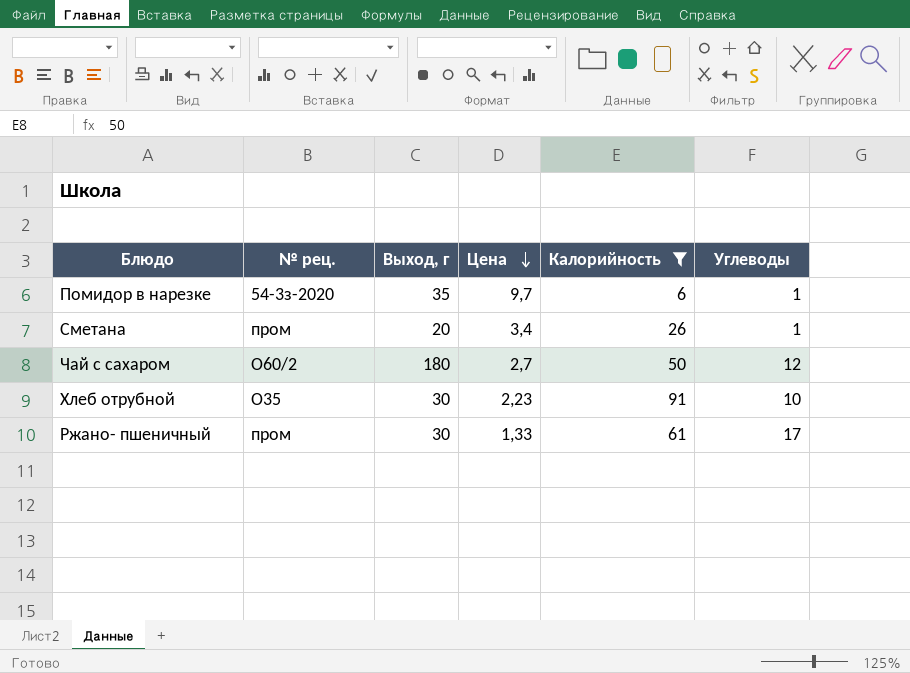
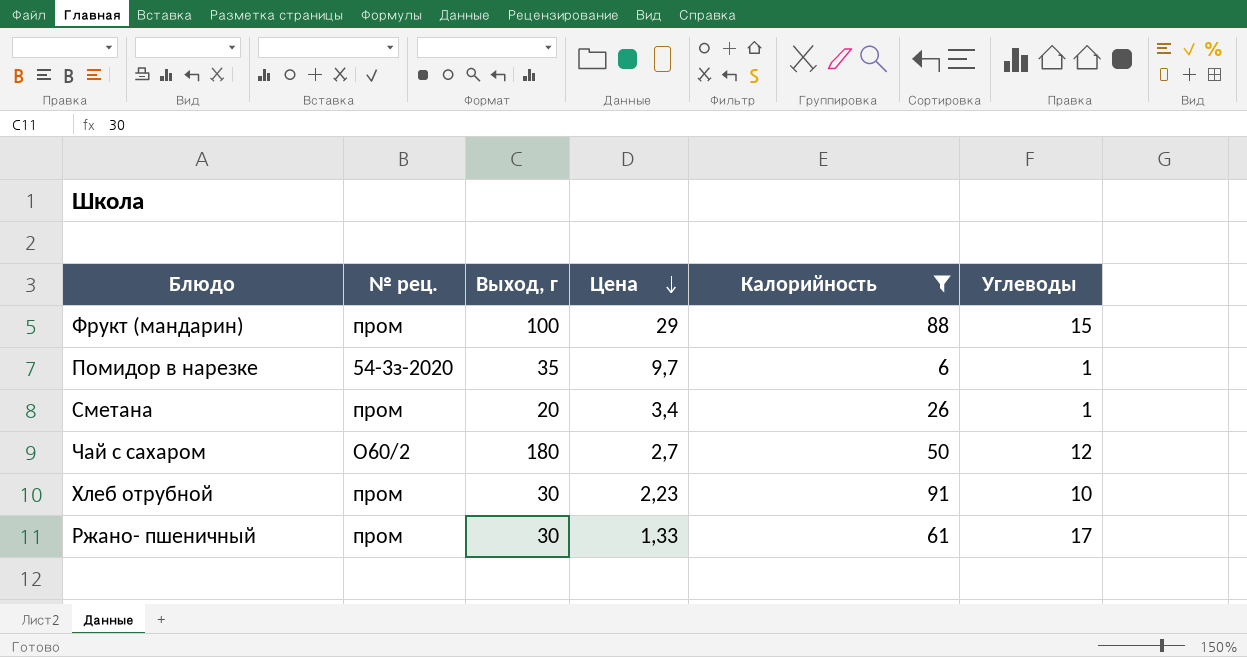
row Фрукт (мандарин): none -> пром | 100 | 29 | 88 | 15
Хлеб отрубной | № рец.: О35 -> пром

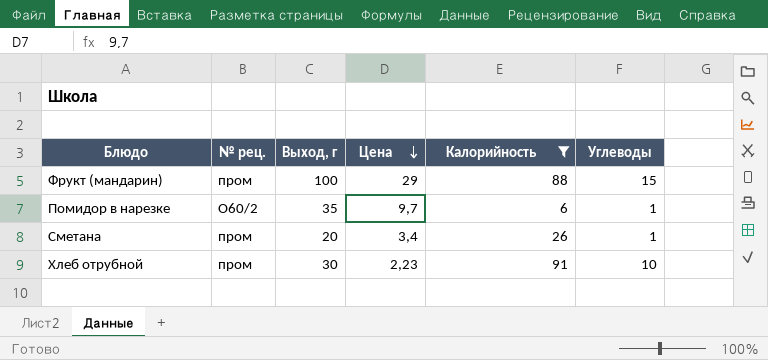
row Чай с сахаром: О60/2 | 180 | 2,7 | 50 | 12 -> none
row Ржано- пшеничный: пром | 30 | 1,33 | 61 | 17 -> none
Помидор в нарезке | № рец.: 54-3з-2020 -> О60/2

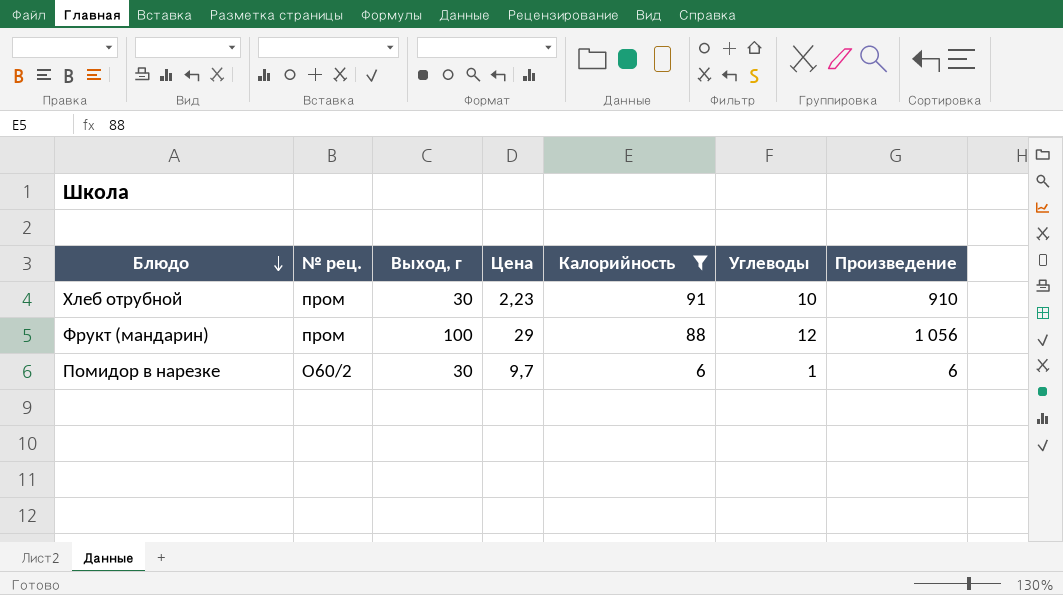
row order: Цена descending -> Блюдо descending
column Произведение | formula: none -> [Калорийность] * [Углеводы]
row Сметана: пром | 20 | 3,4 | 26 | 1 -> none
Фрукт (мандарин) | Углеводы: 15 -> 12
Помидор в нарезке | Выход, г: 35 -> 30

